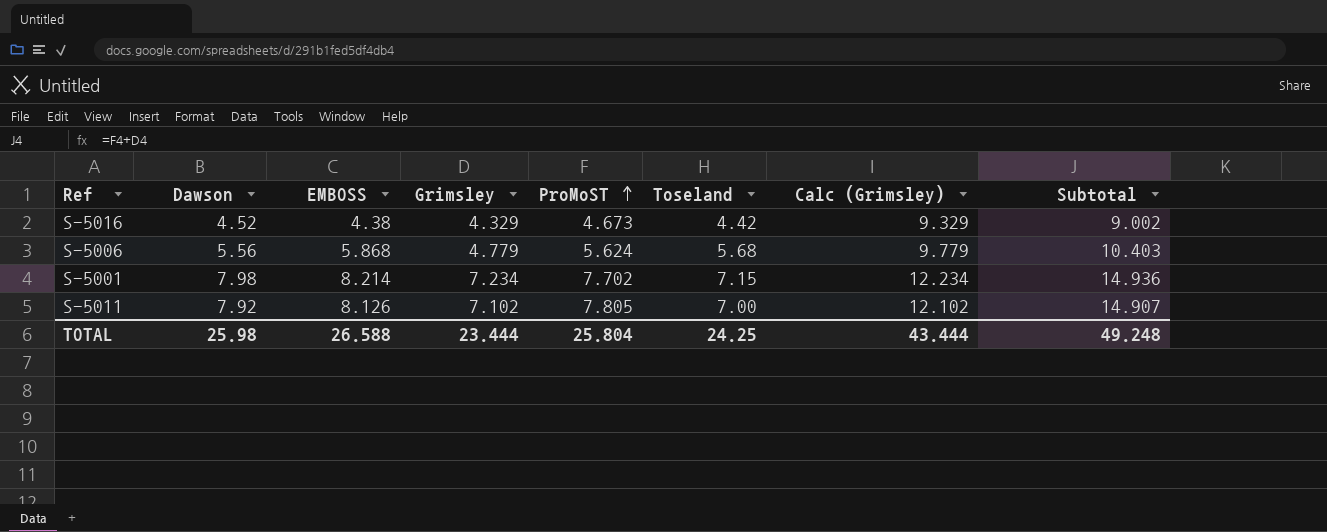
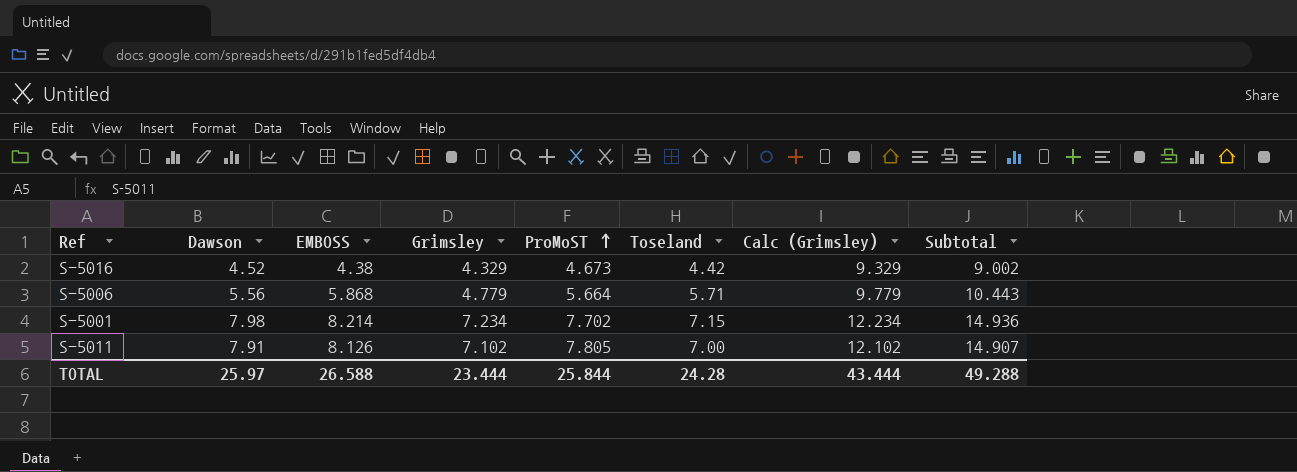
S-5006 | ProMoST: 5.624 -> 5.664
S-5006 | Toseland: 5.68 -> 5.71
S-5006 | Subtotal: 10.403 -> 10.443
S-5011 | Dawson: 7.92 -> 7.91
TOTAL | Dawson: 25.98 -> 25.97
TOTAL | ProMoST: 25.804 -> 25.844
TOTAL | Toseland: 24.25 -> 24.28
TOTAL | Subtotal: 49.248 -> 49.288

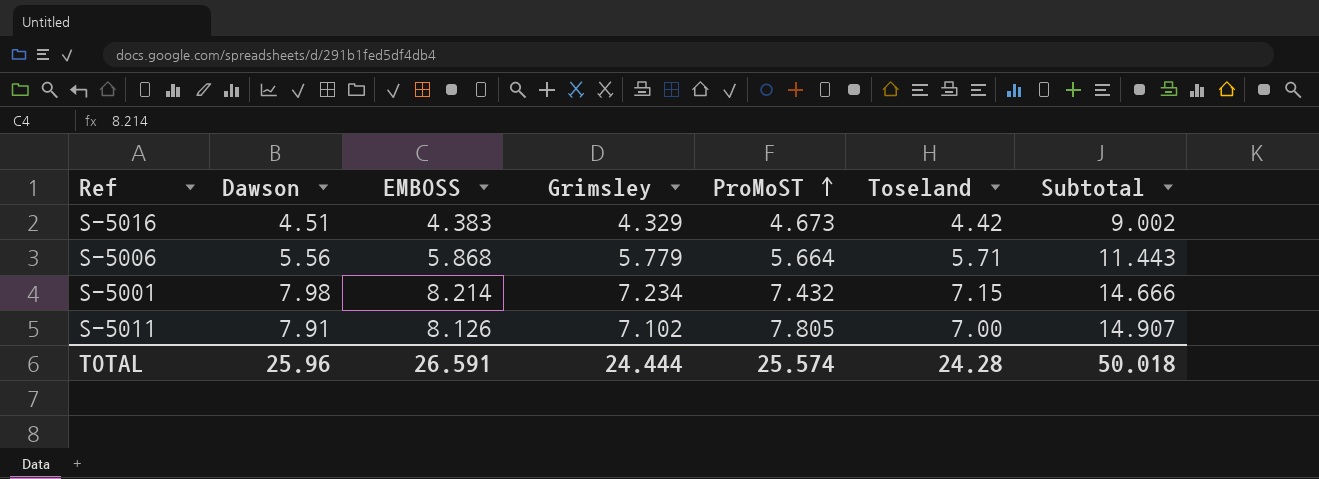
column Calc (Grimsley) | formula: [Grimsley] + 5 -> none
S-5016 | Dawson: 4.52 -> 4.51
S-5016 | EMBOSS: 4.38 -> 4.383
S-5006 | Grimsley: 4.779 -> 5.779
S-5006 | Subtotal: 10.443 -> 11.443
S-5001 | ProMoST: 7.702 -> 7.432
S-5001 | Subtotal: 14.936 -> 14.666
TOTAL | Dawson: 25.97 -> 25.96
TOTAL | EMBOSS: 26.588 -> 26.591
TOTAL | Grimsley: 23.444 -> 24.444
TOTAL | ProMoST: 25.844 -> 25.574
TOTAL | Subtotal: 49.288 -> 50.018

